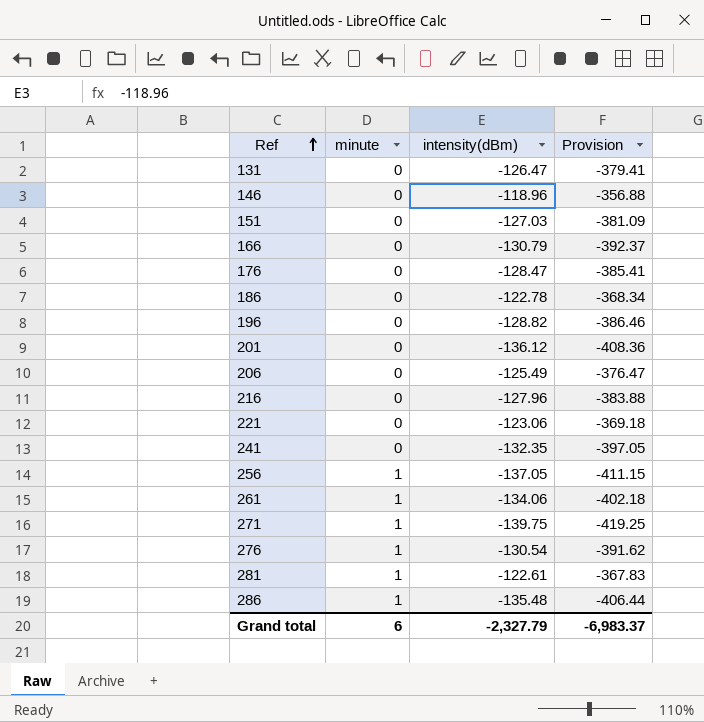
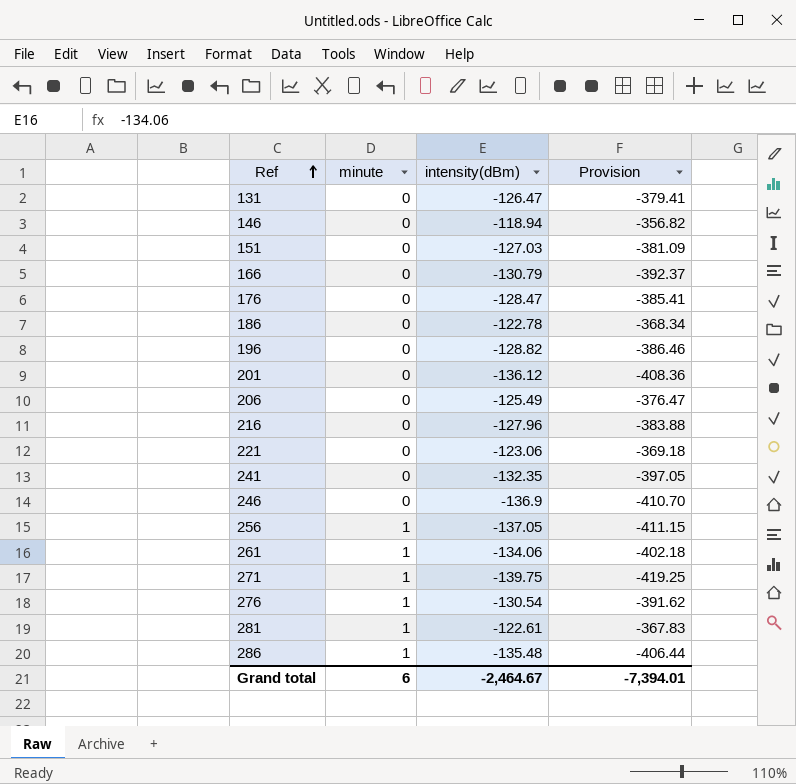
146 | intensity(dBm): -118.96 -> -118.94
146 | Provision: -356.88 -> -356.82
row 246: none -> 0 | -136.9 | -410.70
Grand total | intensity(dBm): -2,327.79 -> -2,464.67
Grand total | Provision: -6,983.37 -> -7,394.01

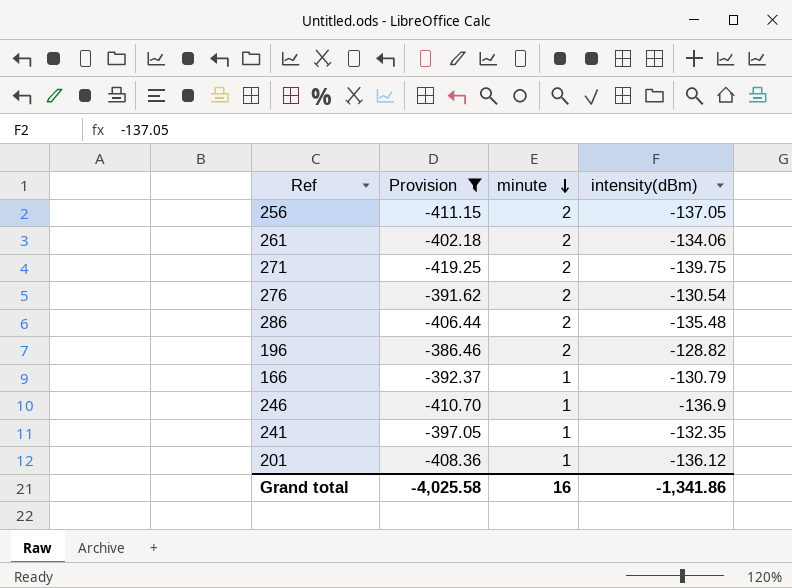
filter: none -> Provision <= -386.46
row order: Ref ascending -> minute descending
column Provision | position: 4 -> 2
256 | minute: 1 -> 2
261 | minute: 1 -> 2
271 | minute: 1 -> 2
276 | minute: 1 -> 2
286 | minute: 1 -> 2
196 | minute: 0 -> 2
166 | minute: 0 -> 1
246 | minute: 0 -> 1
241 | minute: 0 -> 1
201 | minute: 0 -> 1
Grand total | Provision: -7,394.01 -> -4,025.58
Grand total | minute: 6 -> 16
Grand total | intensity(dBm): -2,464.67 -> -1,341.86

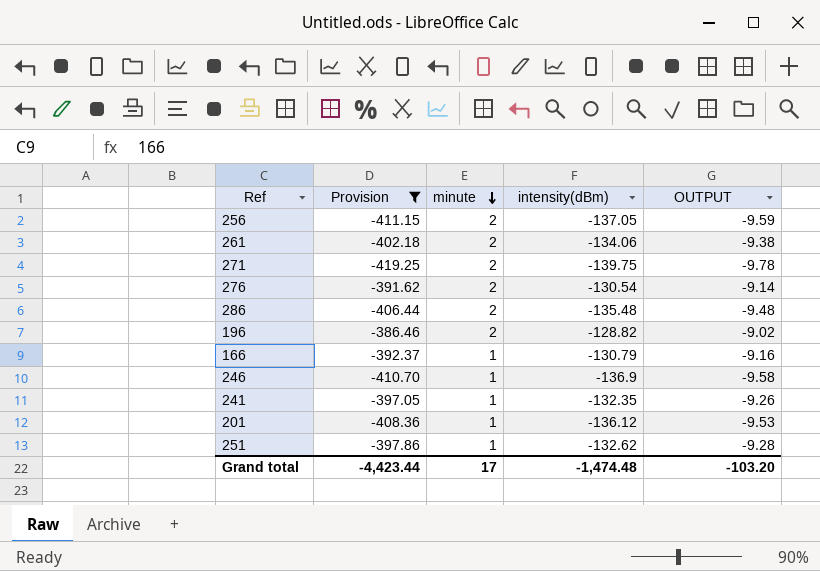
column OUTPUT | formula: none -> [intensity(dBm)] * 0.07
row 251: none -> -397.86 | 1 | -132.62 | -9.28
Grand total | Provision: -4,025.58 -> -4,423.44
Grand total | minute: 16 -> 17
Grand total | intensity(dBm): -1,341.86 -> -1,474.48

